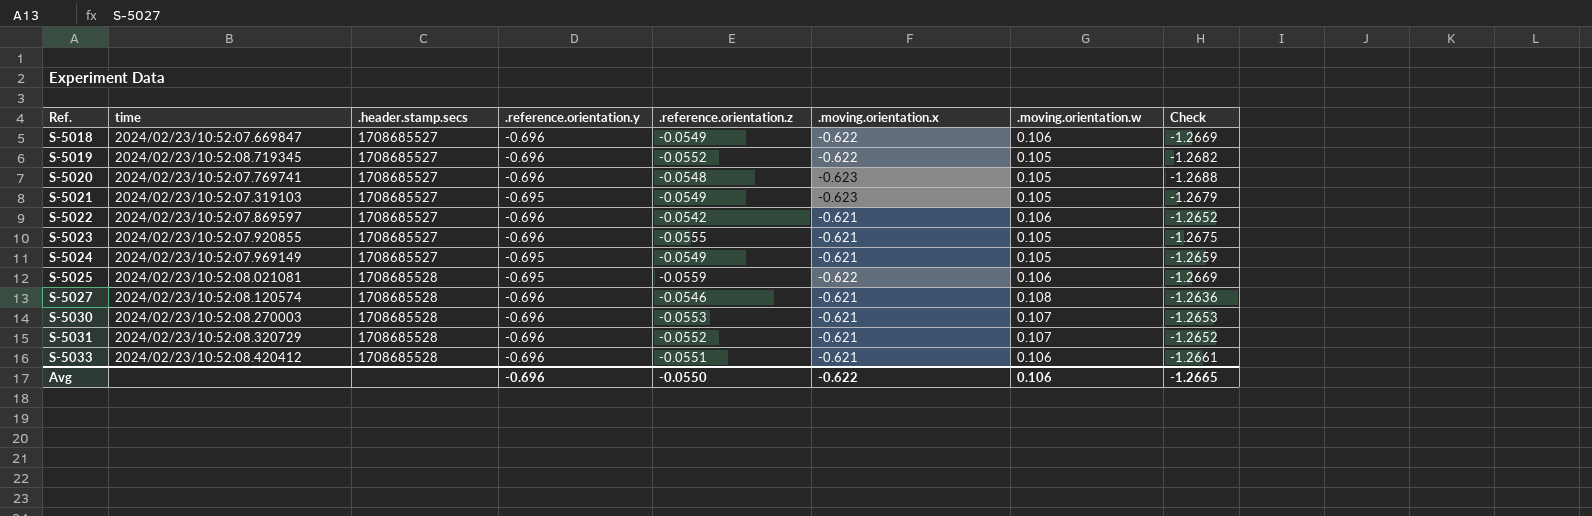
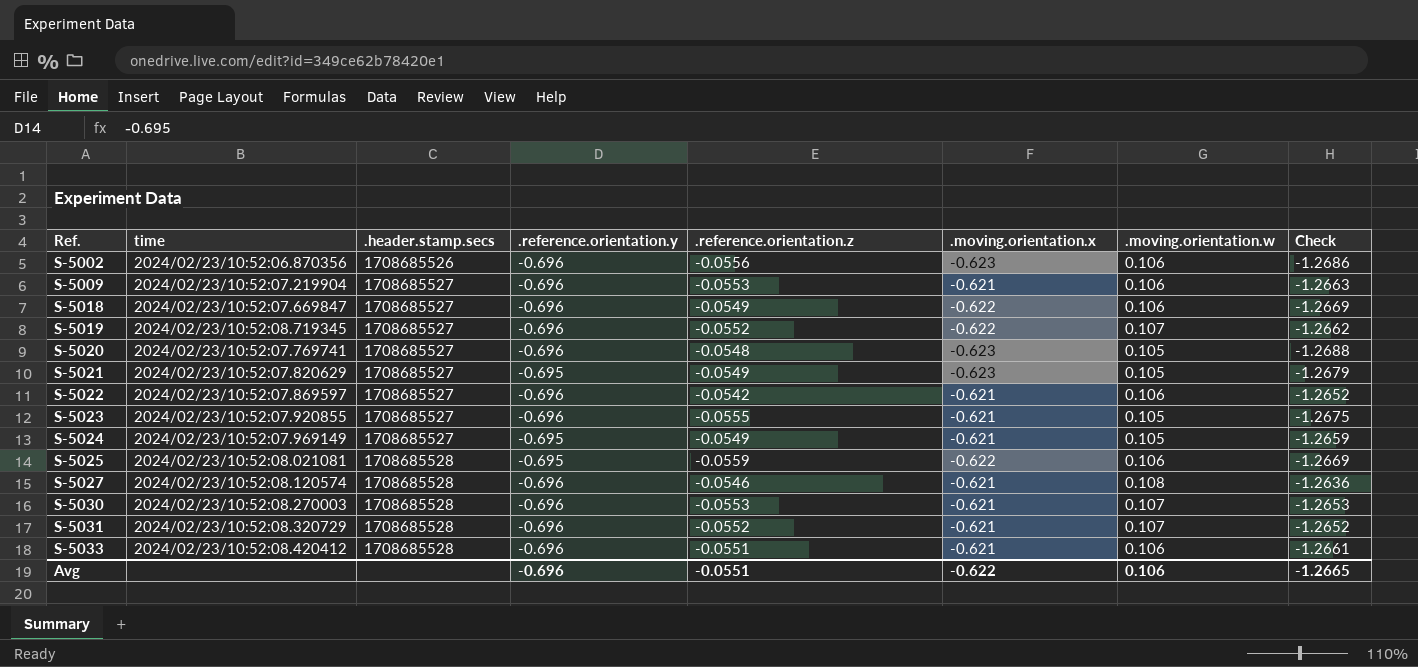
row S-5002: none -> 2024/02/23/10:52:06.870356 | 1708685526 | -0.696 | -0.0556 | -0.623 | 0.106 | -1.2686
row S-5009: none -> 2024/02/23/10:52:07.219904 | 1708685527 | -0.696 | -0.0553 | -0.621 | 0.106 | -1.2663
S-5019 | .moving.orientation.w: 0.105 -> 0.107
S-5019 | Check: -1.2682 -> -1.2662
S-5021 | time: 2024/02/23/10:52:07.319103 -> 2024/02/23/10:52:07.820629
Avg | .reference.orientation.z: -0.0550 -> -0.0551

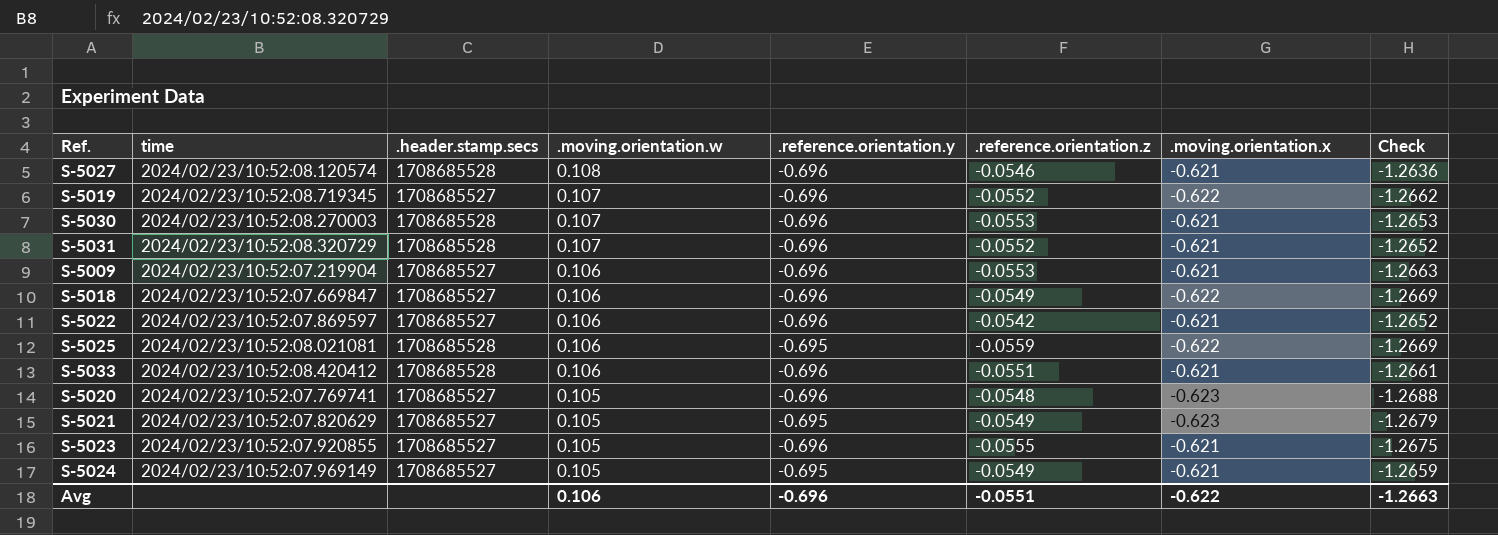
row order: Ref. ascending -> .moving.orientation.w descending
column .moving.orientation.w | position: 7 -> 4
row S-5002: 2024/02/23/10:52:06.870356 | 1708685526 | -0.696 | -0.0556 | -0.623 | 0.106 | -1.2686 -> none
Avg | Check: -1.2665 -> -1.2663

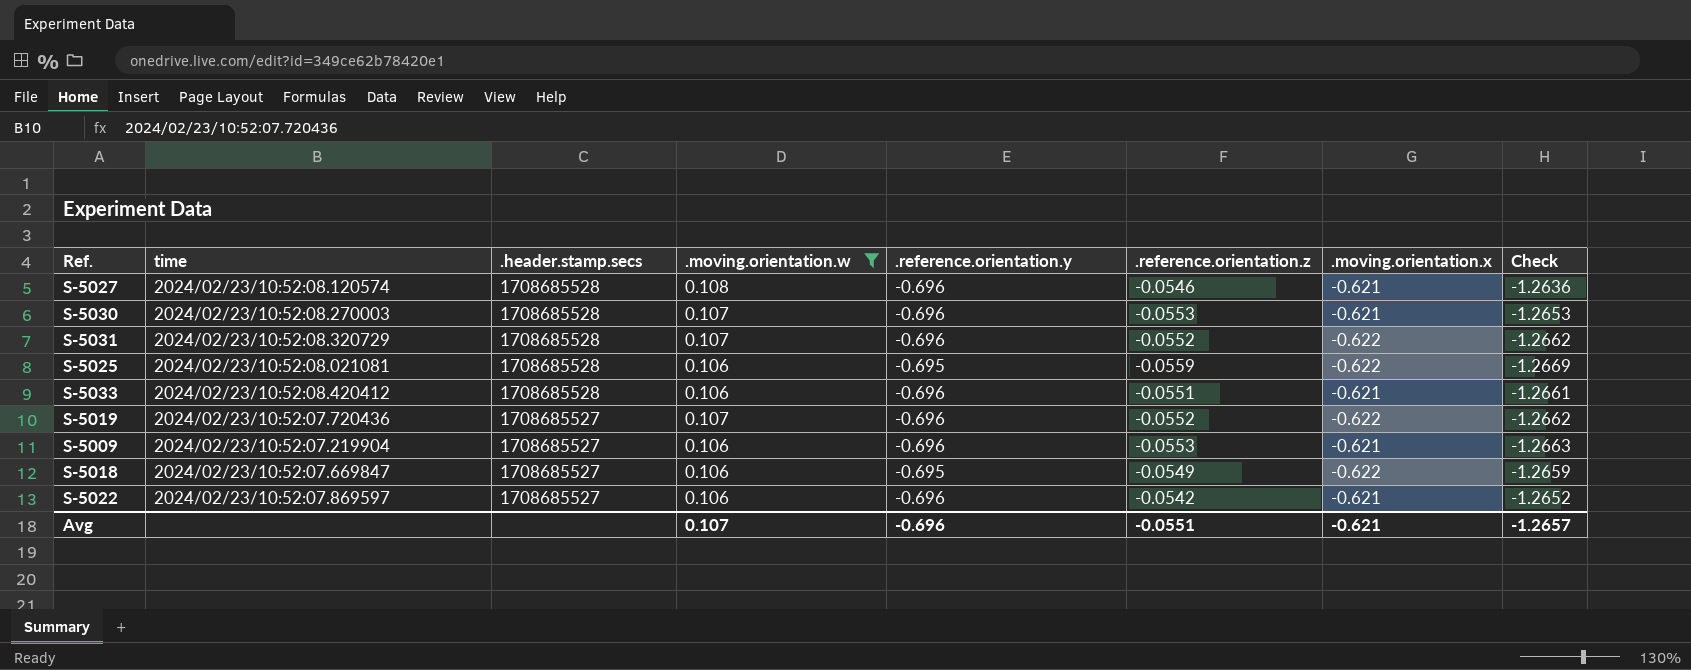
filter: none -> .moving.orientation.w != 0.105
row order: .moving.orientation.w descending -> .header.stamp.secs descending
S-5031 | .moving.orientation.x: -0.621 -> -0.622
S-5031 | Check: -1.2652 -> -1.2662
S-5019 | time: 2024/02/23/10:52:08.719345 -> 2024/02/23/10:52:07.720436
S-5018 | .reference.orientation.y: -0.696 -> -0.695
S-5018 | Check: -1.2669 -> -1.2659
Avg | .moving.orientation.w: 0.106 -> 0.107
Avg | .moving.orientation.x: -0.622 -> -0.621
Avg | Check: -1.2663 -> -1.2657

